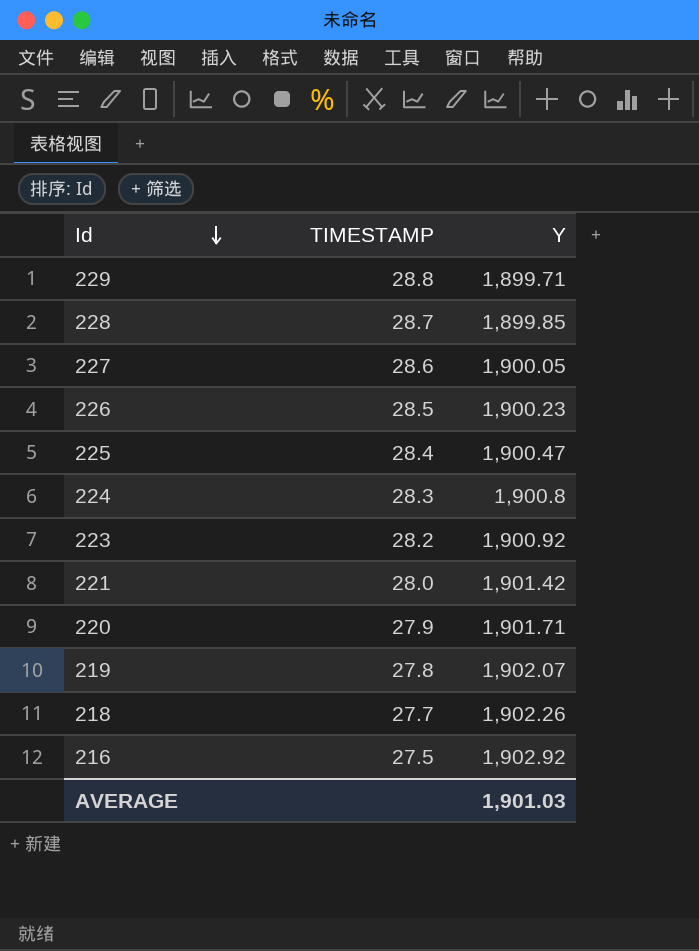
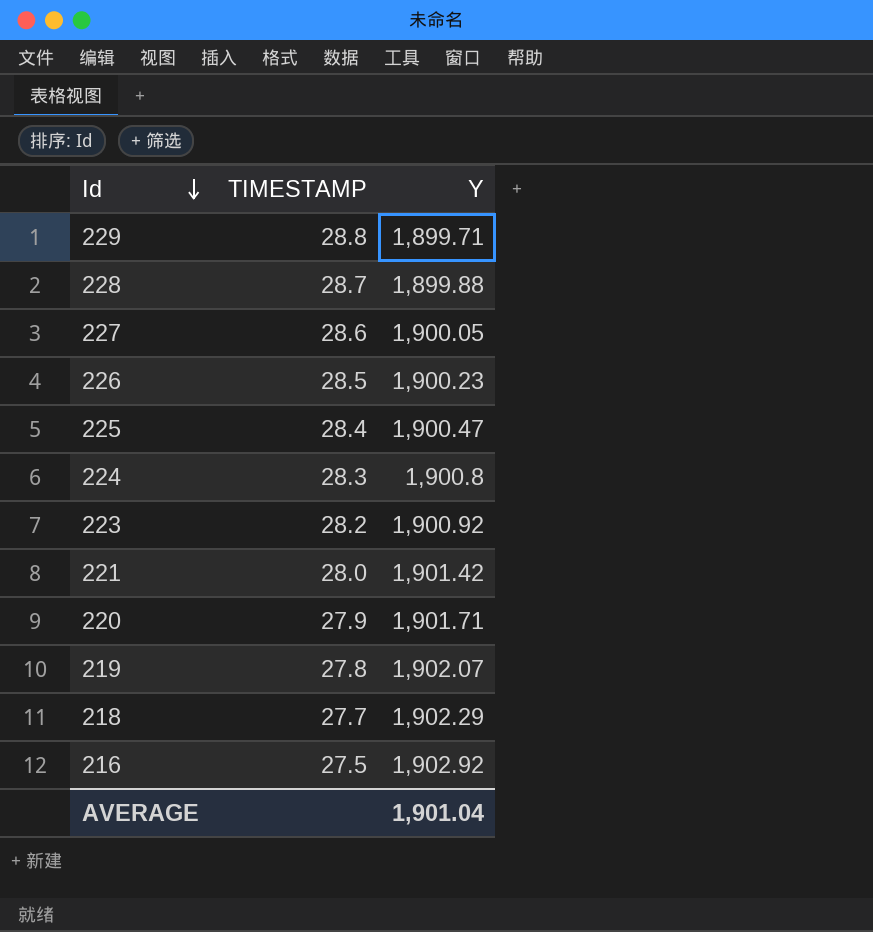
228 | Y: 1,899.85 -> 1,899.88
218 | Y: 1,902.26 -> 1,902.29
AVERAGE | Y: 1,901.03 -> 1,901.04

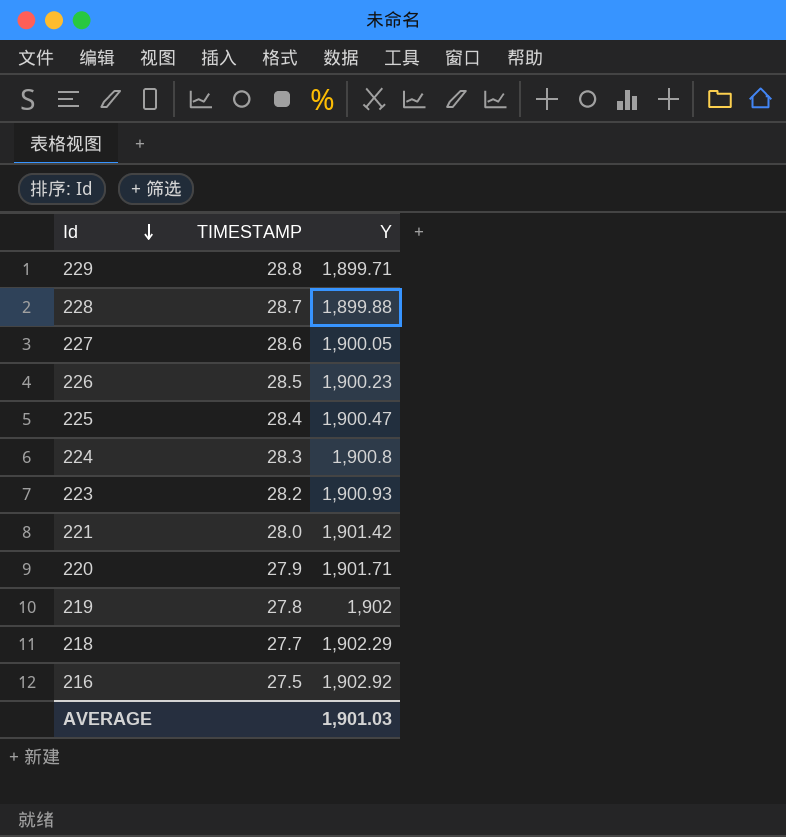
223 | Y: 1,900.92 -> 1,900.93
219 | Y: 1,902.07 -> 1,902
AVERAGE | Y: 1,901.04 -> 1,901.03

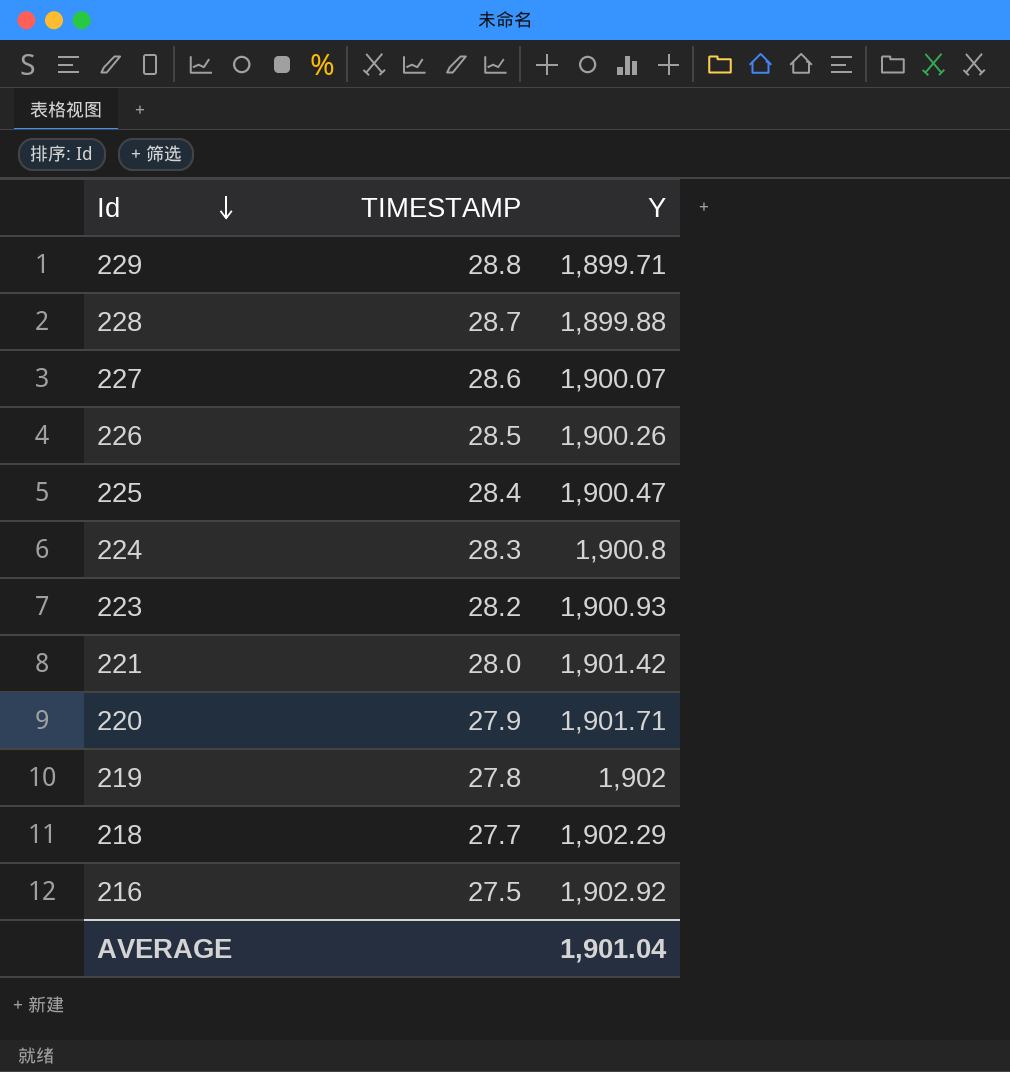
227 | Y: 1,900.05 -> 1,900.07
226 | Y: 1,900.23 -> 1,900.26
AVERAGE | Y: 1,901.03 -> 1,901.04

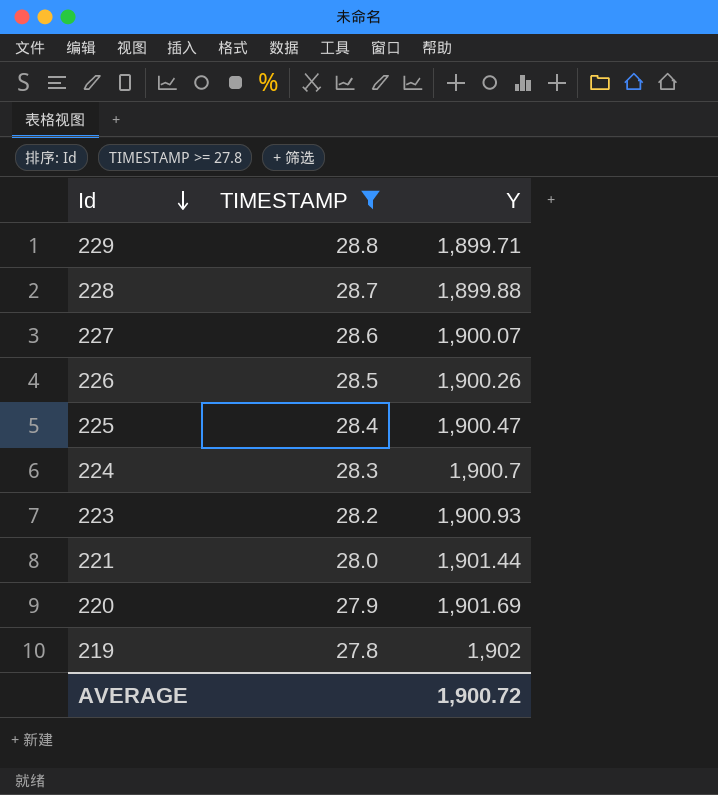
filter: none -> TIMESTAMP >= 27.8
224 | Y: 1,900.8 -> 1,900.7
221 | Y: 1,901.42 -> 1,901.44
220 | Y: 1,901.71 -> 1,901.69
AVERAGE | Y: 1,901.04 -> 1,900.72

